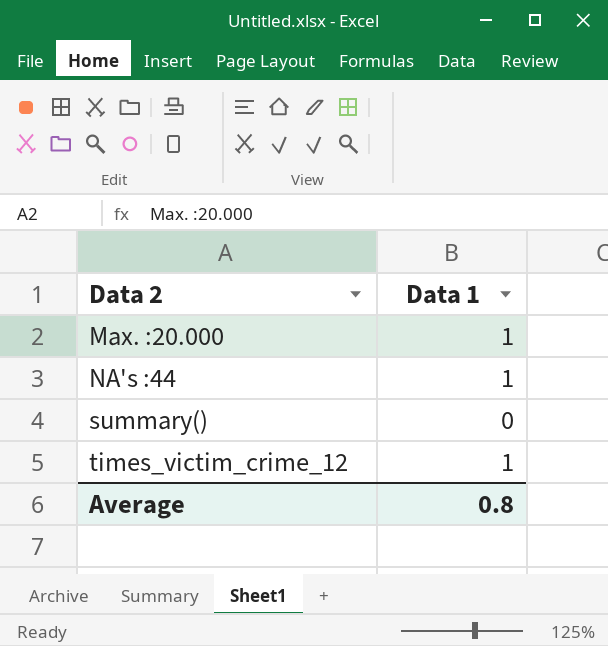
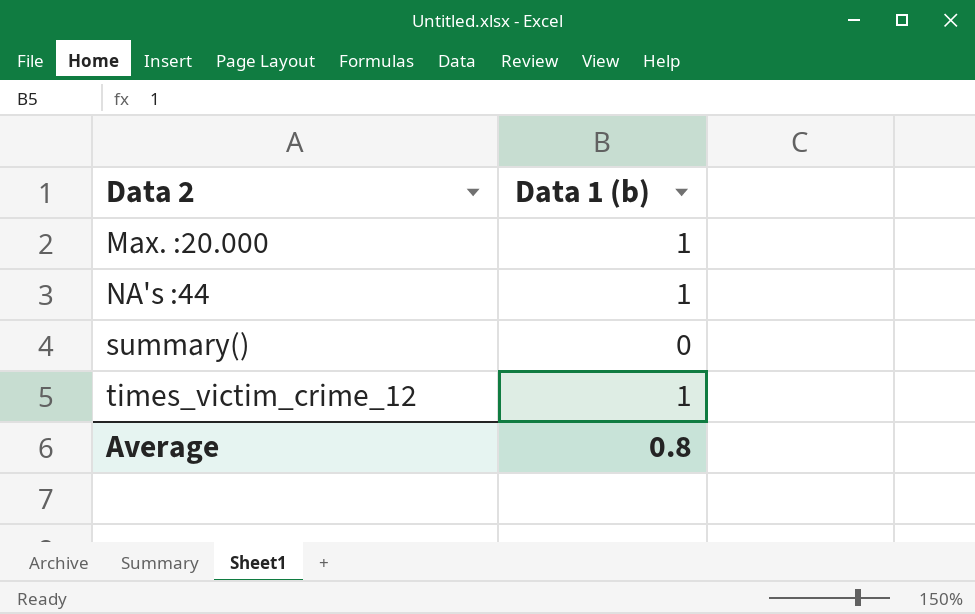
column name: Data 1 -> Data 1 (b)

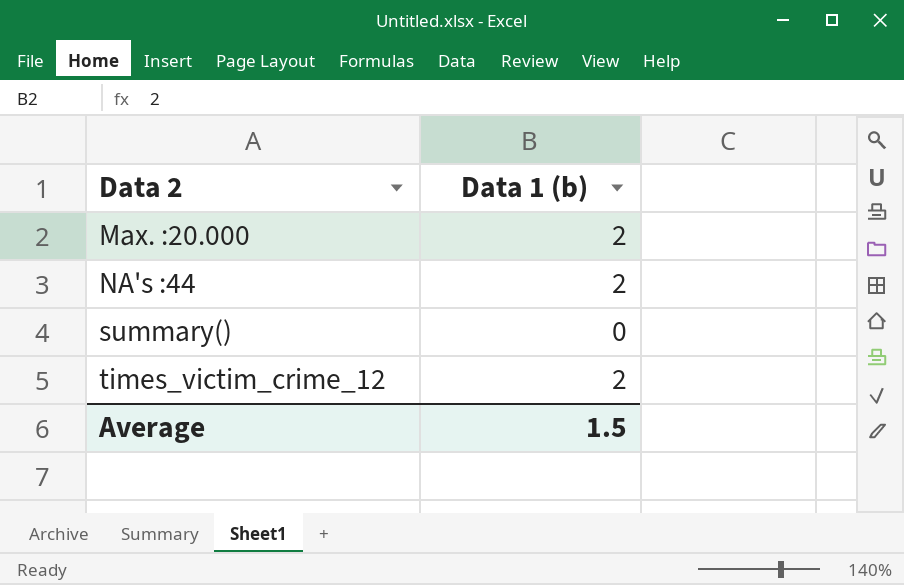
Max. :20.000 | Data 1 (b): 1 -> 2
NA's :44 | Data 1 (b): 1 -> 2
times_victim_crime_12 | Data 1 (b): 1 -> 2
Average | Data 1 (b): 0.8 -> 1.5

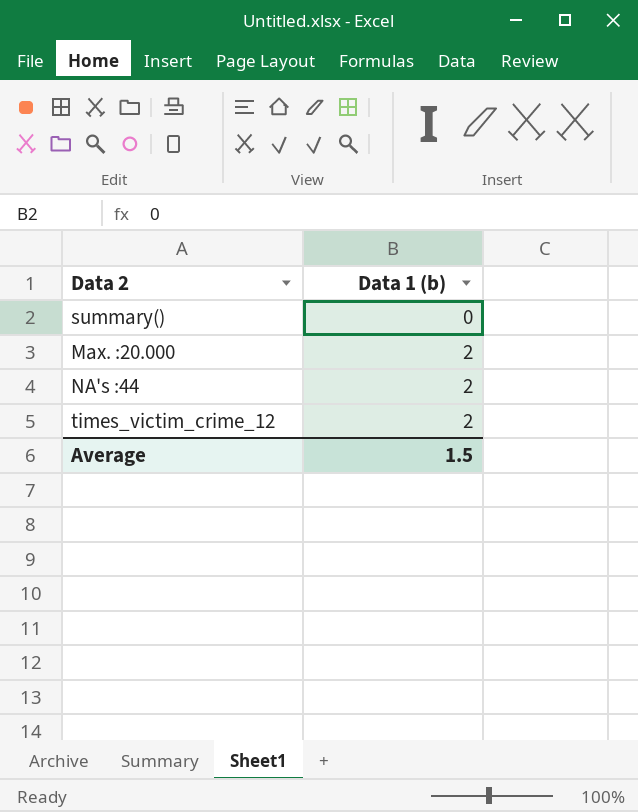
row order: Data 2 ascending -> Data 1 (b) ascending

